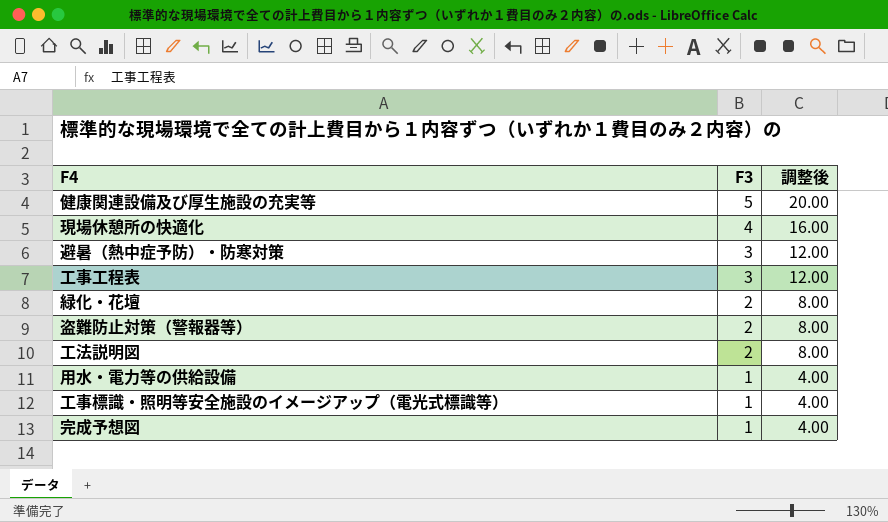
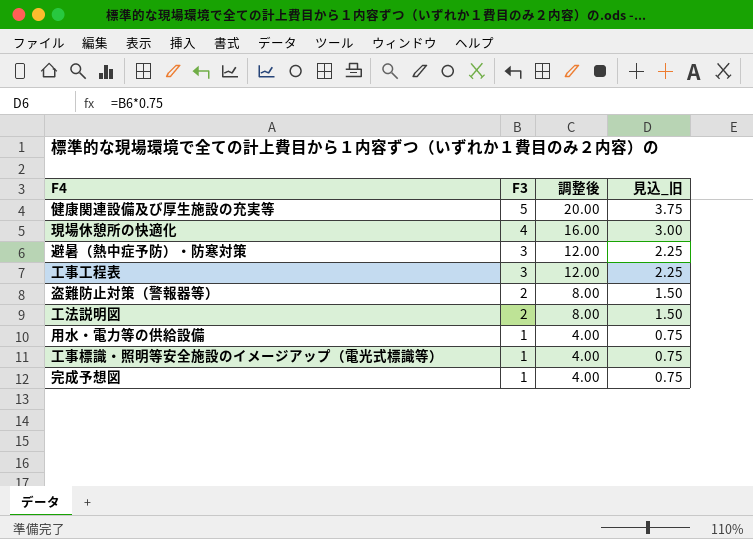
column 見込_旧 | formula: none -> [F3] * 0.75
row 緑化・花壇: 2 | 8.00 -> none

